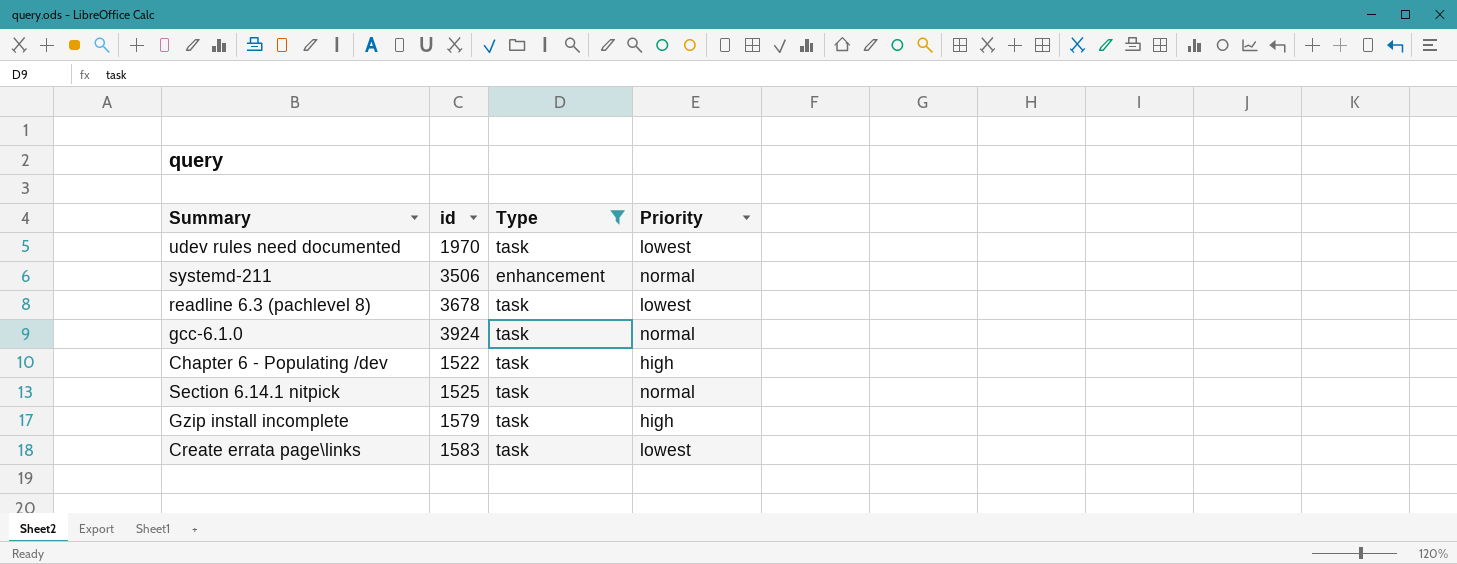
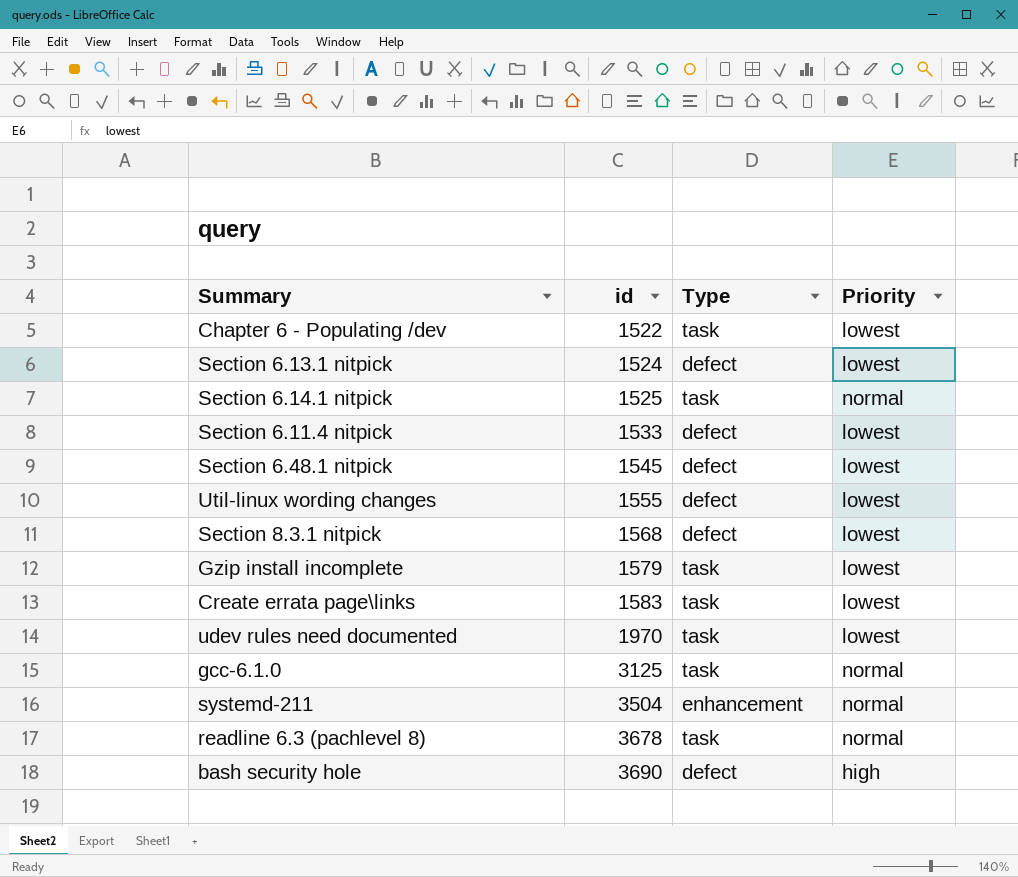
filter: Type != defect -> none
row order: none -> id ascending
Chapter 6 - Populating /dev | Priority: high -> lowest
Gzip install incomplete | Priority: high -> lowest
gcc-6.1.0 | id: 3924 -> 3125
systemd-211 | id: 3506 -> 3504
readline 6.3 (pachlevel 8) | Priority: lowest -> normal

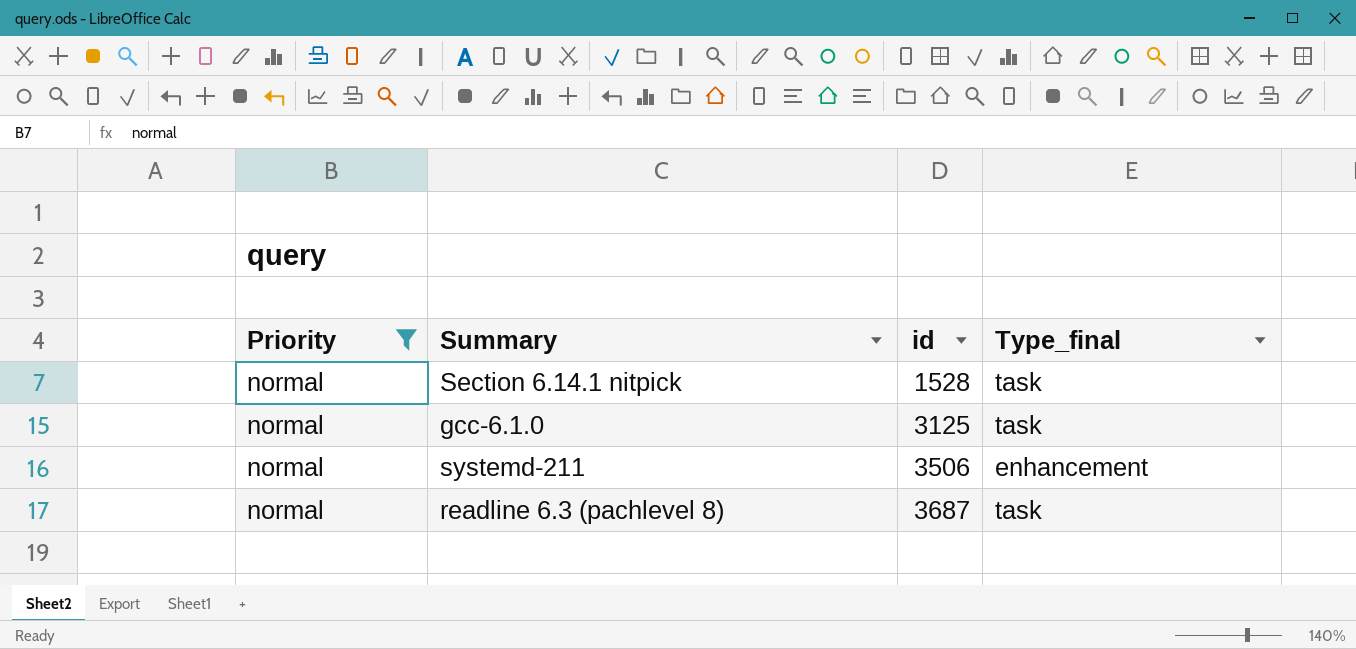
filter: none -> Priority = normal
column Priority | position: 4 -> 1
column name: Type -> Type_final
Section 6.14.1 nitpick | id: 1525 -> 1528
systemd-211 | id: 3504 -> 3506
readline 6.3 (pachlevel 8) | id: 3678 -> 3687

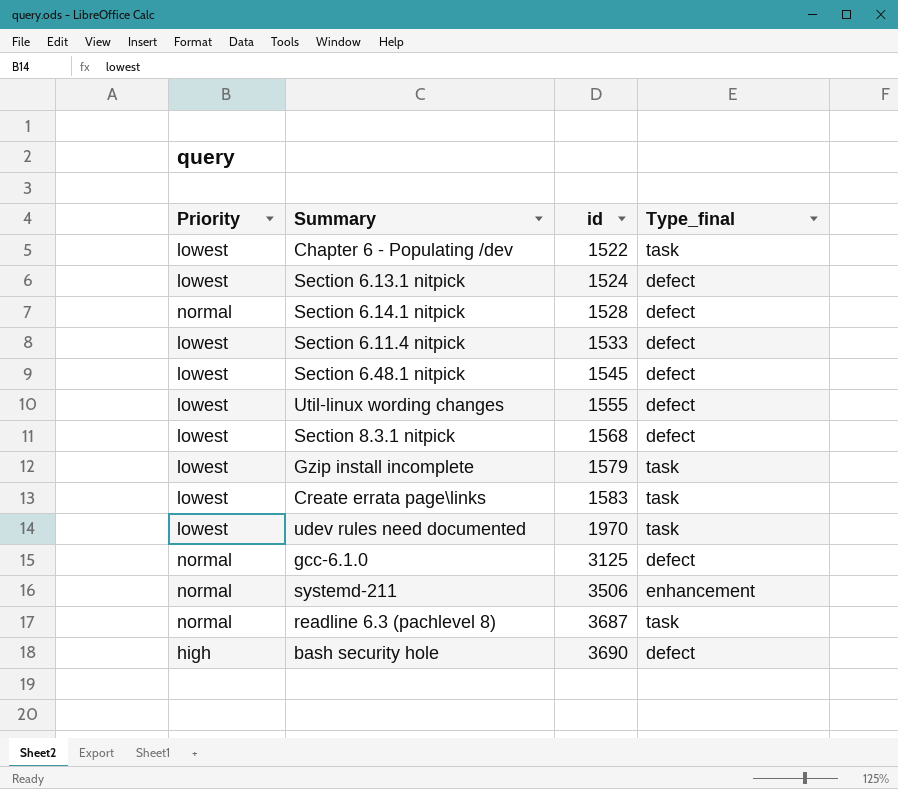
filter: Priority = normal -> none
Section 6.14.1 nitpick | Type_final: task -> defect
gcc-6.1.0 | Type_final: task -> defect

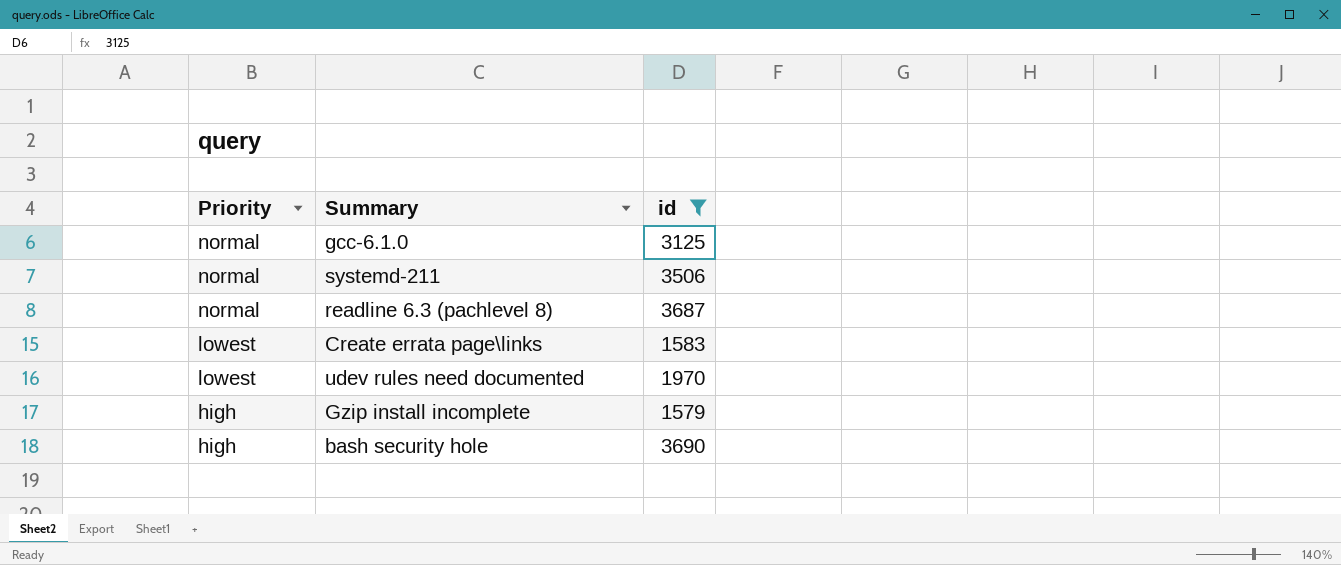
filter: none -> id >= 1579
row order: id ascending -> Priority descending
column Type_final | position: 4 -> none
Gzip install incomplete | Priority: lowest -> high

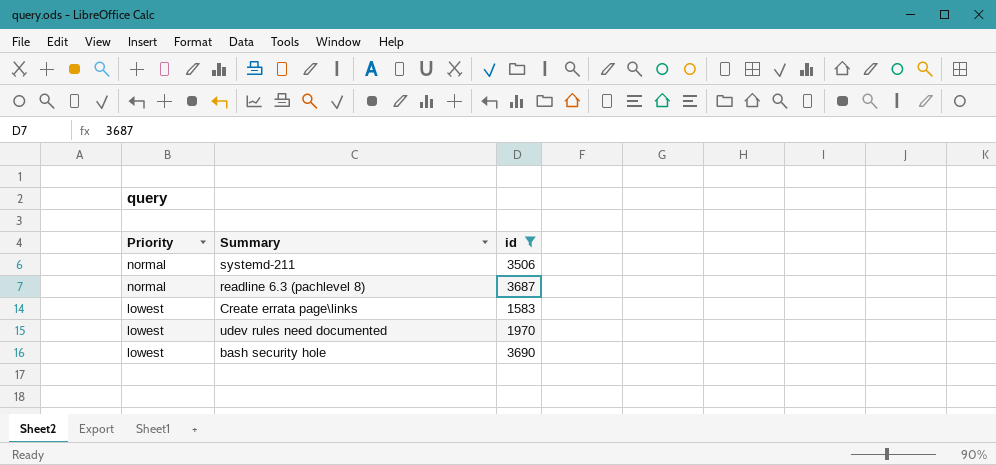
row gcc-6.1.0: normal | 3125 -> none
row Gzip install incomplete: high | 1579 -> none
bash security hole | Priority: high -> lowest

